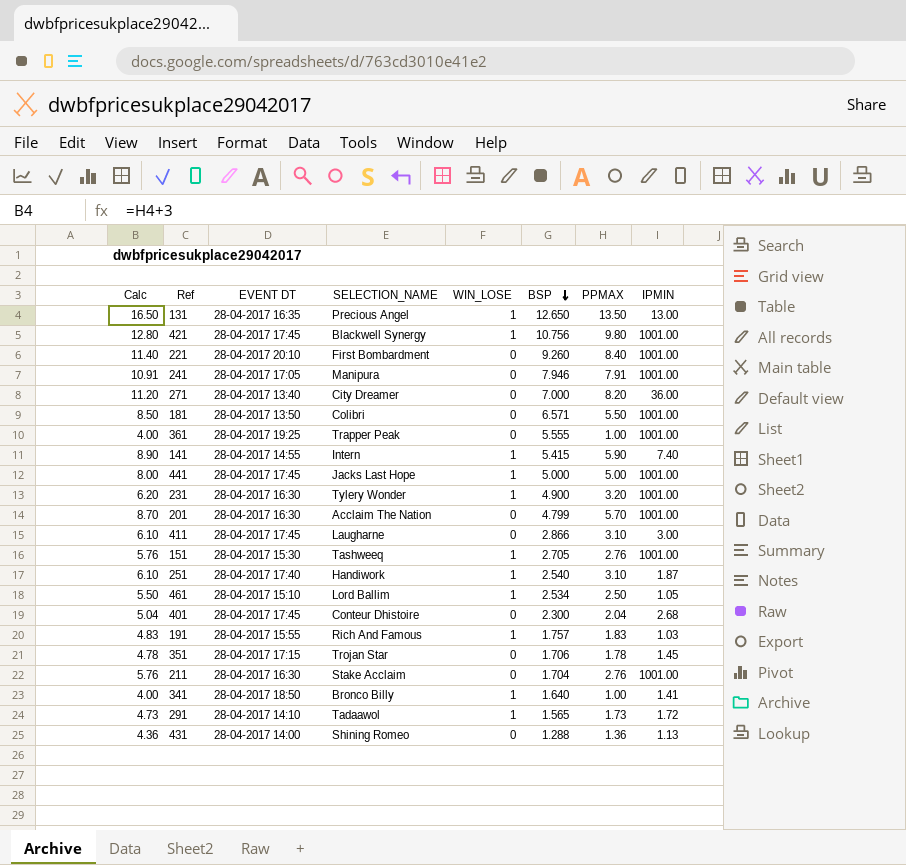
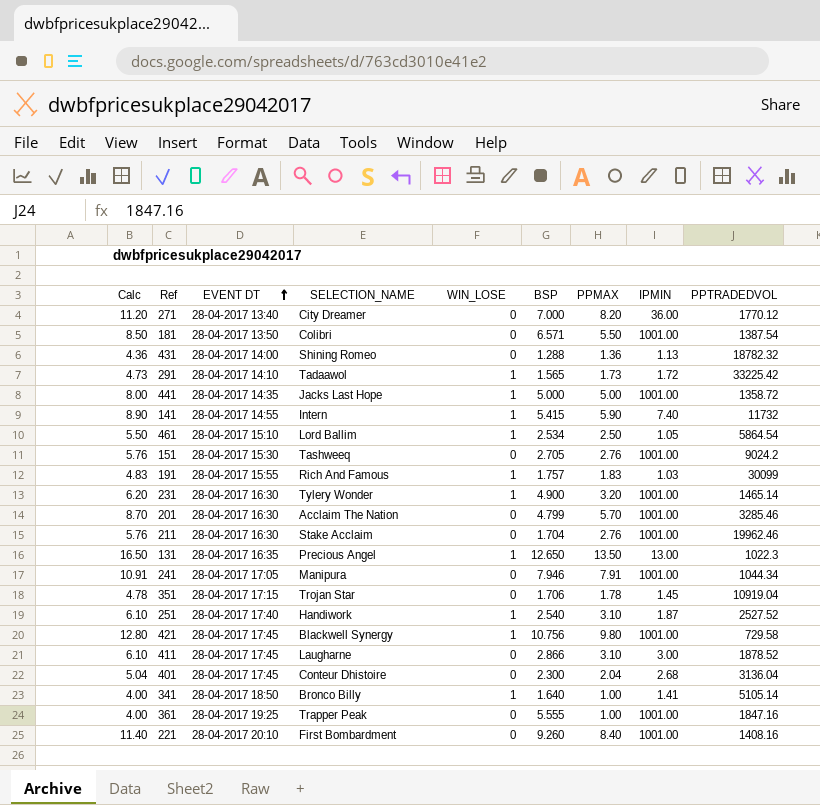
row order: BSP descending -> EVENT DT ascending
column PPTRADEDVOL | position: none -> 9
441 | EVENT DT: 28-04-2017 17:45 -> 28-04-2017 14:35
151 | WIN_LOSE: 1 -> 0

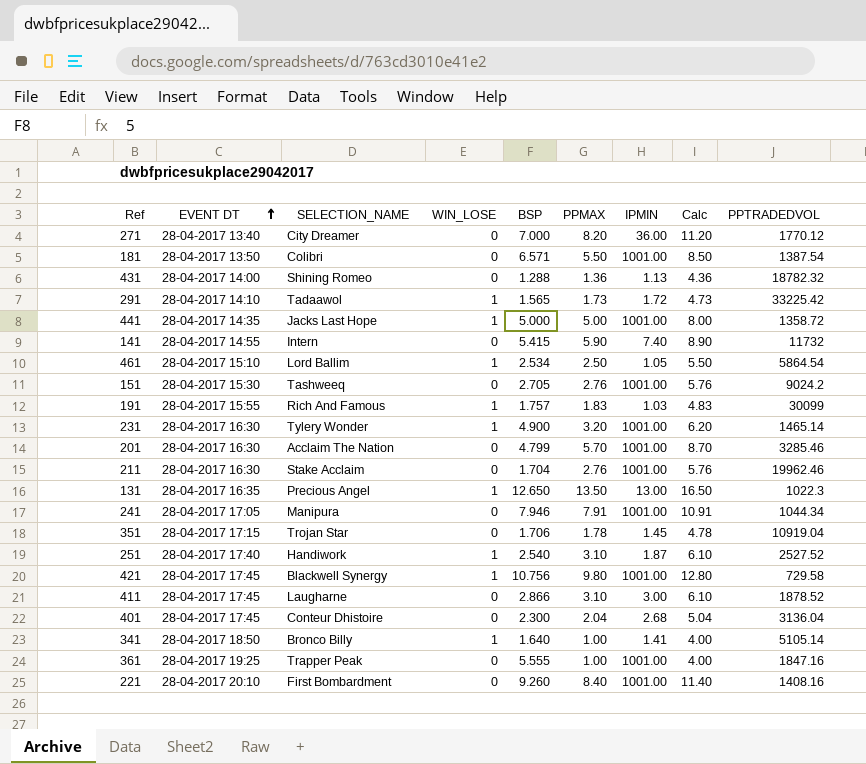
column Calc | position: 1 -> 8
141 | WIN_LOSE: 1 -> 0

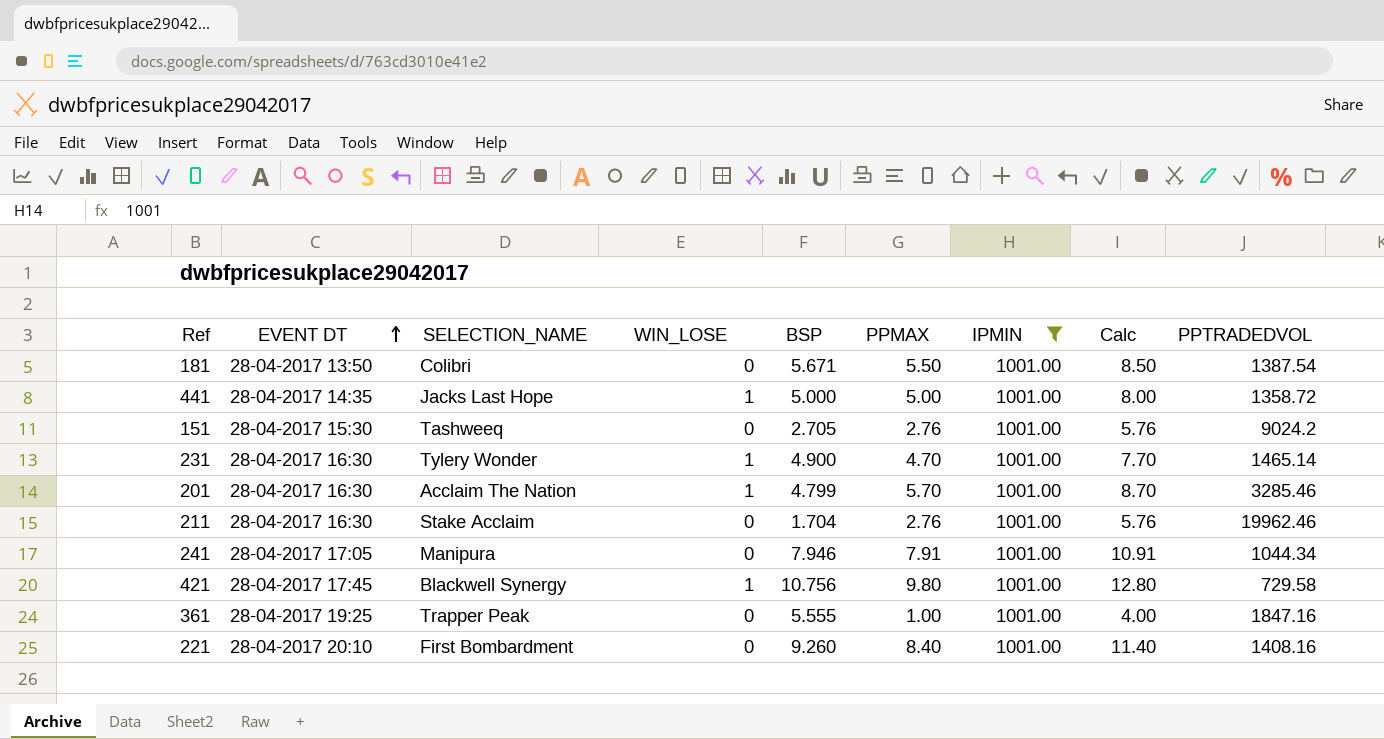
filter: none -> IPMIN = 1001.00
181 | BSP: 6.571 -> 5.671
231 | PPMAX: 3.20 -> 4.70
231 | Calc: 6.20 -> 7.70
201 | WIN_LOSE: 0 -> 1

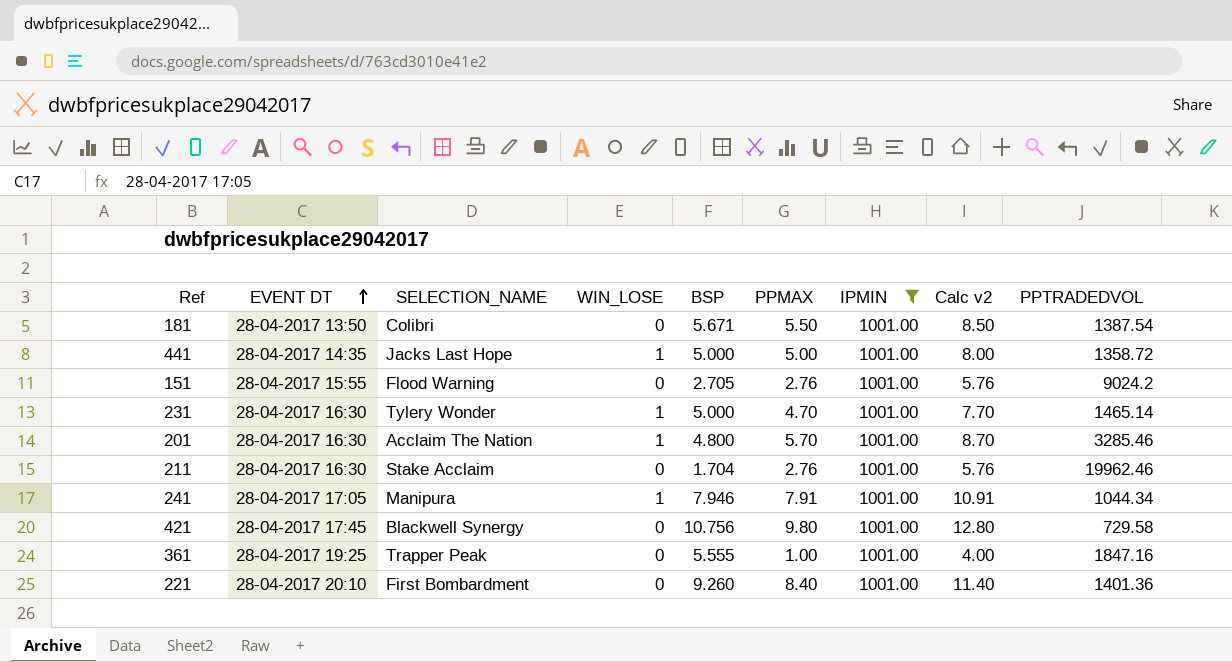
column name: Calc -> Calc v2
151 | EVENT DT: 28-04-2017 15:30 -> 28-04-2017 15:55
151 | SELECTION_NAME: Tashweeq -> Flood Warning
231 | BSP: 4.900 -> 5.000
201 | BSP: 4.799 -> 4.800
241 | WIN_LOSE: 0 -> 1
421 | WIN_LOSE: 1 -> 0
221 | PPTRADEDVOL: 1408.16 -> 1401.36

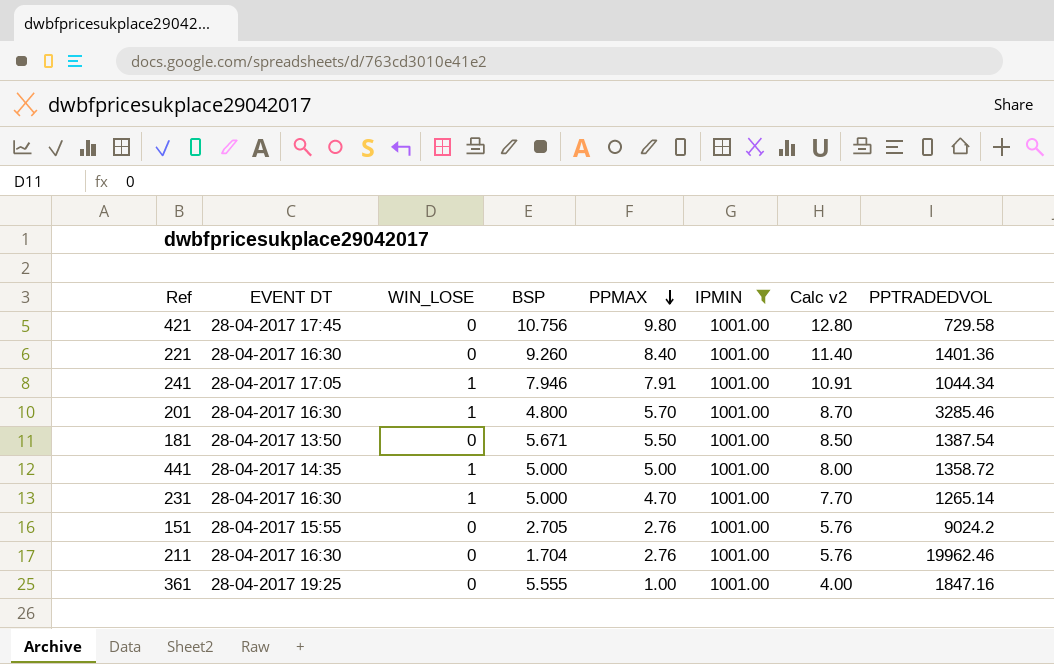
row order: EVENT DT ascending -> PPMAX descending
column SELECTION_NAME | position: 3 -> none
221 | EVENT DT: 28-04-2017 20:10 -> 28-04-2017 16:30
231 | PPTRADEDVOL: 1465.14 -> 1265.14

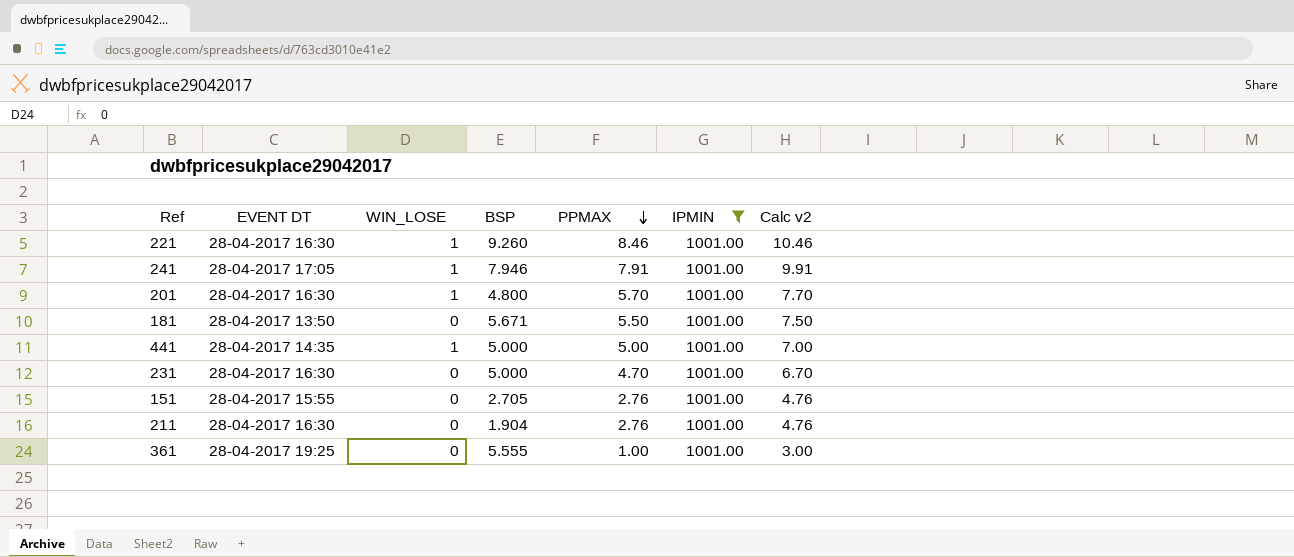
column PPTRADEDVOL | position: 8 -> none
column Calc v2 | formula: [PPMAX] + 3 -> [PPMAX] + 2
row 421: 28-04-2017 17:45 | 0 | 10.756 | 9.80 | 1001.00 | 12.80 | 729.58 -> none
221 | WIN_LOSE: 0 -> 1
221 | PPMAX: 8.40 -> 8.46
231 | WIN_LOSE: 1 -> 0
211 | BSP: 1.704 -> 1.904

